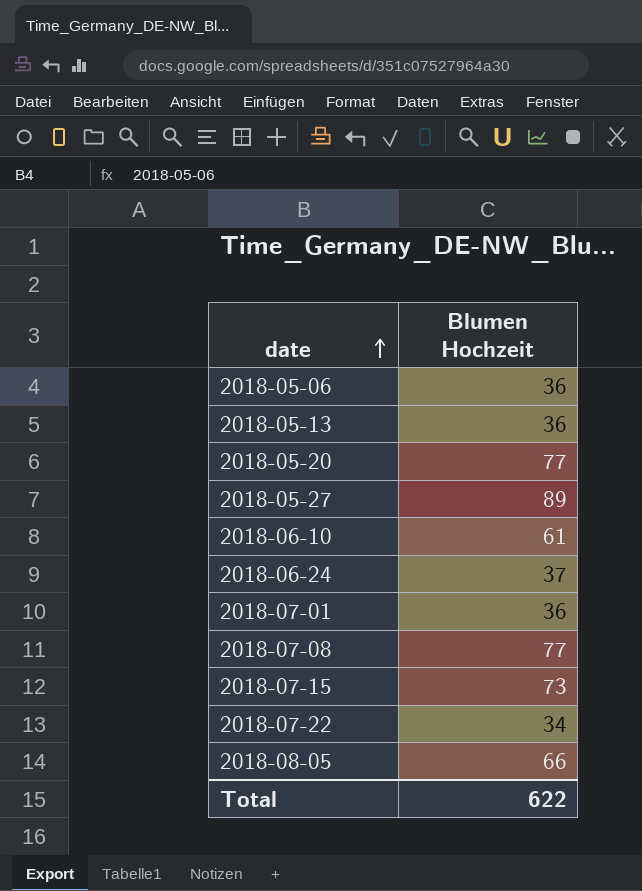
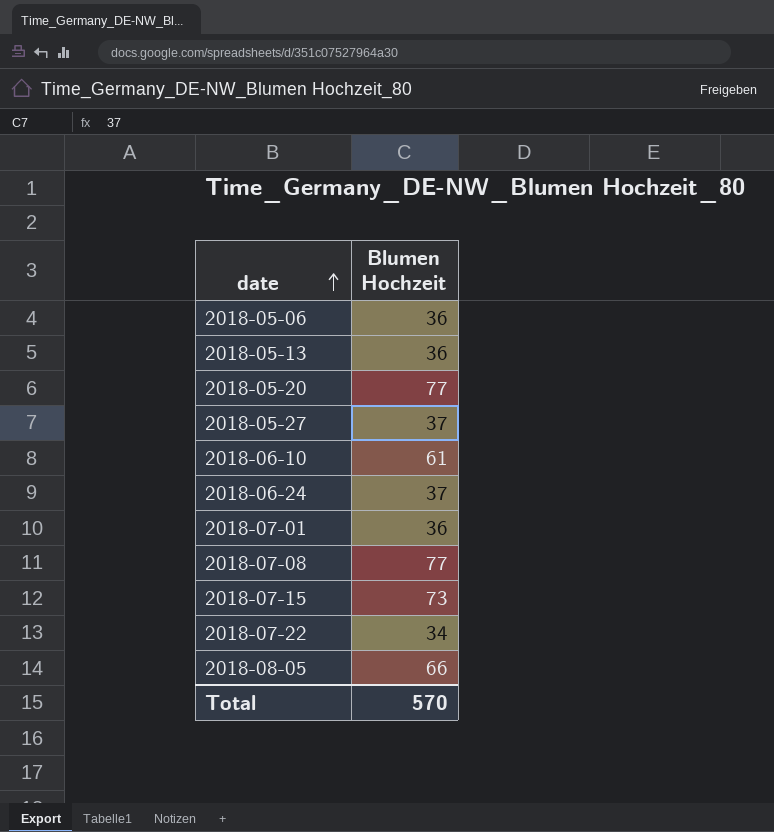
2018-05-27 | Blumen Hochzeit: 89 -> 37
Total | Blumen Hochzeit: 622 -> 570

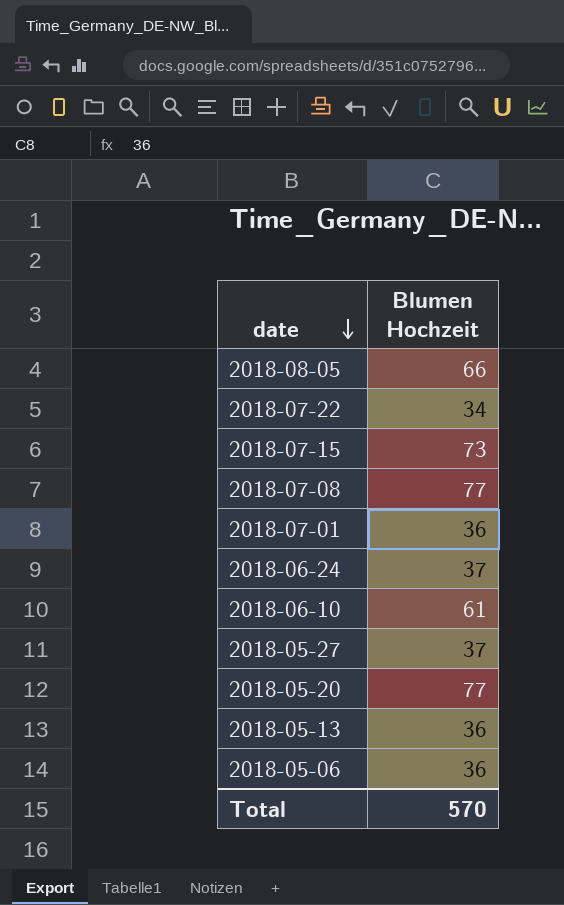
row order: date ascending -> date descending

